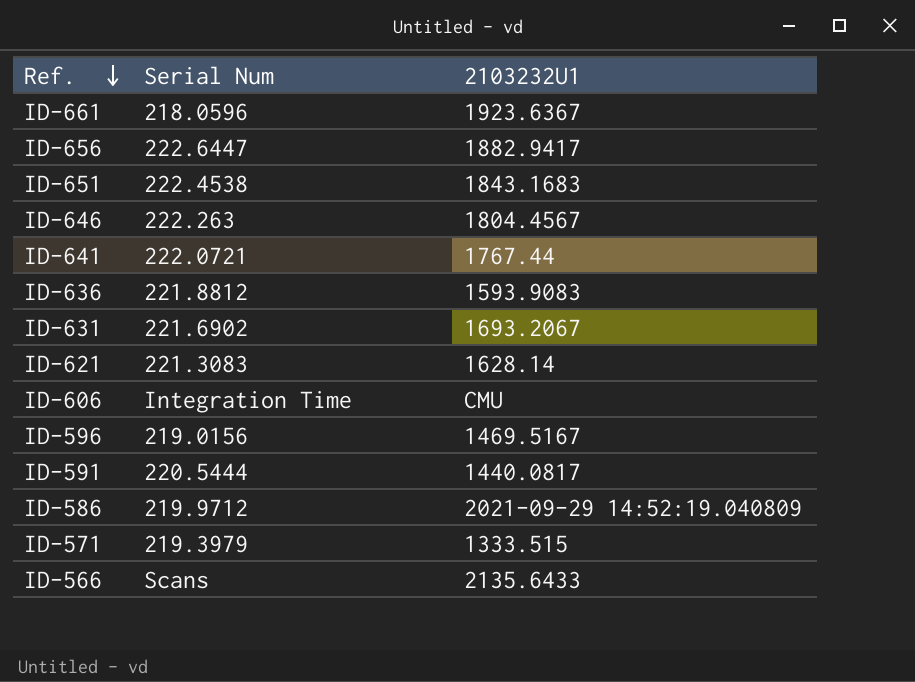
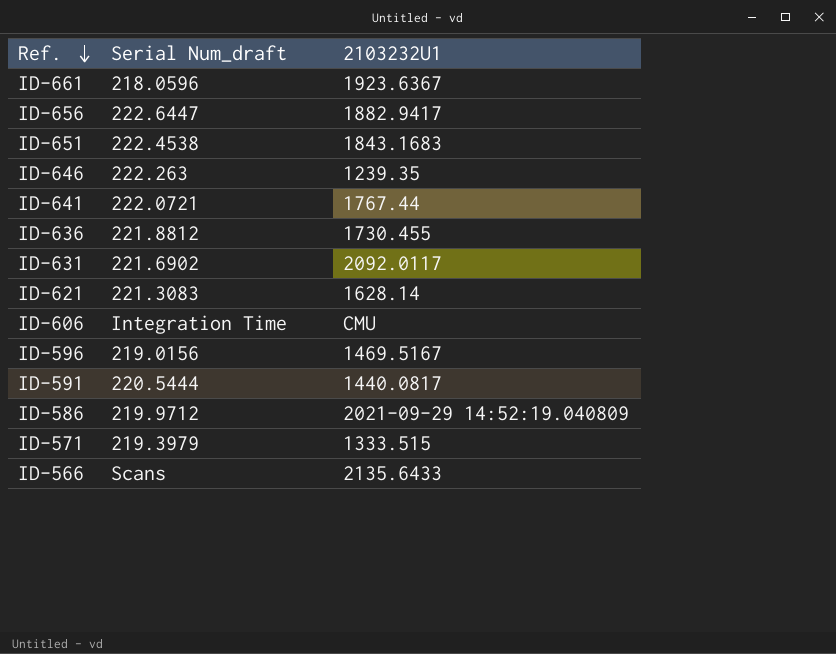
column name: Serial Num -> Serial Num_draft
ID-646 | 2103232U1: 1804.4567 -> 1239.35
ID-636 | 2103232U1: 1593.9083 -> 1730.455
ID-631 | 2103232U1: 1693.2067 -> 2092.0117

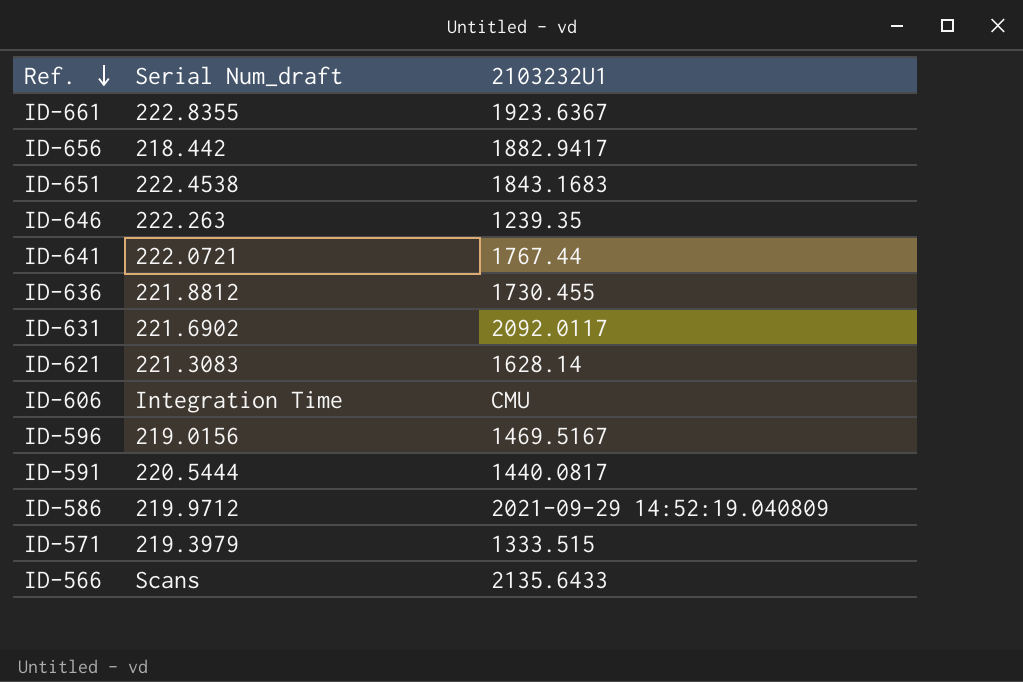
ID-661 | Serial Num_draft: 218.0596 -> 222.8355
ID-656 | Serial Num_draft: 222.6447 -> 218.442

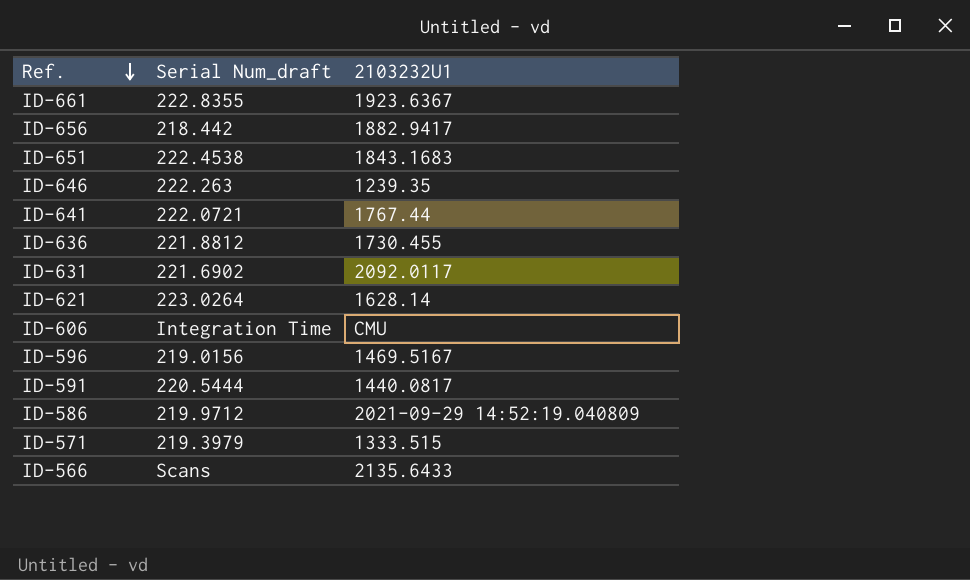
ID-621 | Serial Num_draft: 221.3083 -> 223.0264

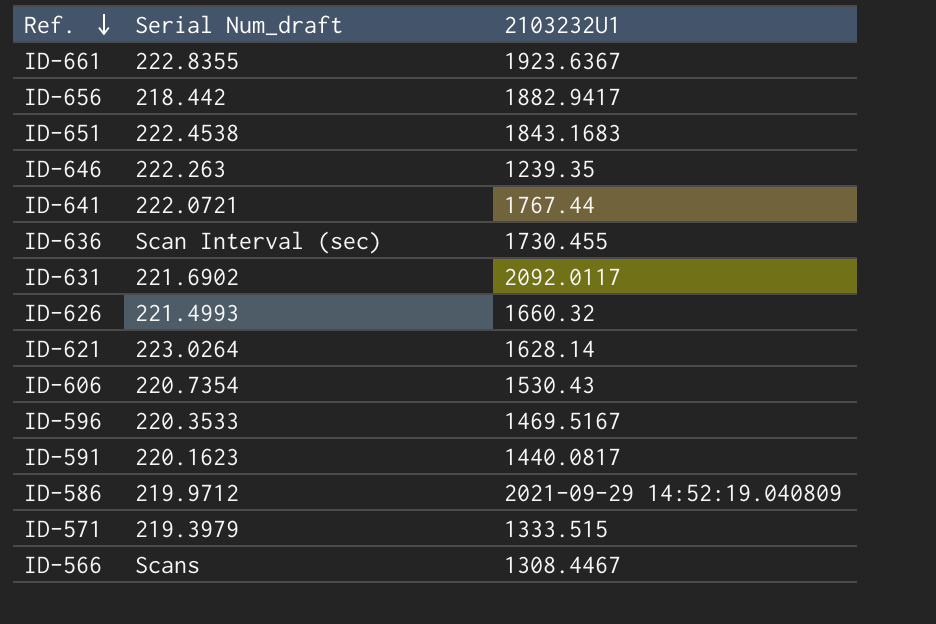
ID-636 | Serial Num_draft: 221.8812 -> Scan Interval (sec)
row ID-626: none -> 221.4993 | 1660.32
ID-606 | Serial Num_draft: Integration Time -> 220.7354
ID-606 | 2103232U1: CMU -> 1530.43
ID-596 | Serial Num_draft: 219.0156 -> 220.3533
ID-591 | Serial Num_draft: 220.5444 -> 220.1623
ID-566 | 2103232U1: 2135.6433 -> 1308.4467

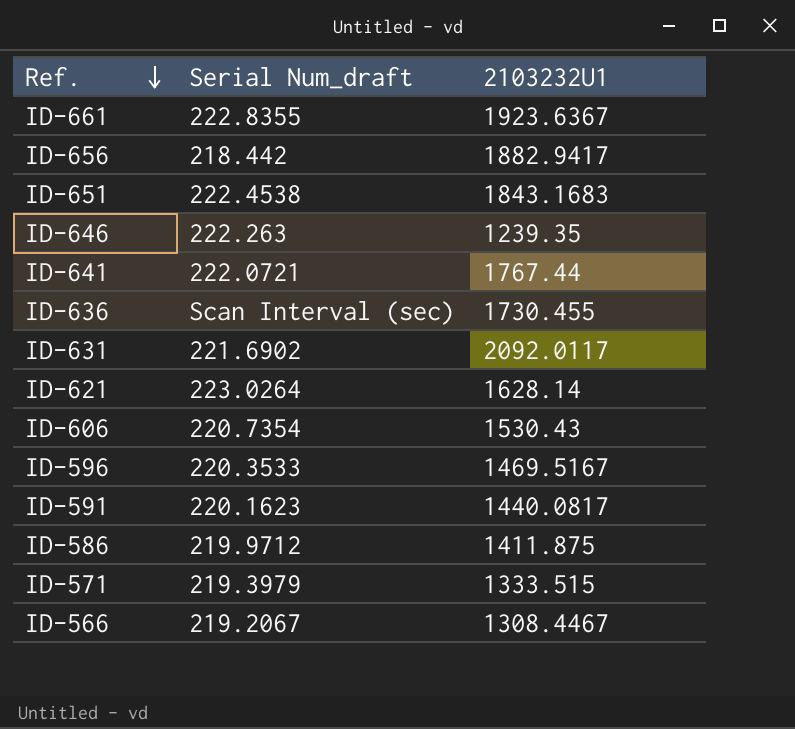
row ID-626: 221.4993 | 1660.32 -> none
ID-586 | 2103232U1: 2021-09-29 14:52:19.040809 -> 1411.875
ID-566 | Serial Num_draft: Scans -> 219.2067

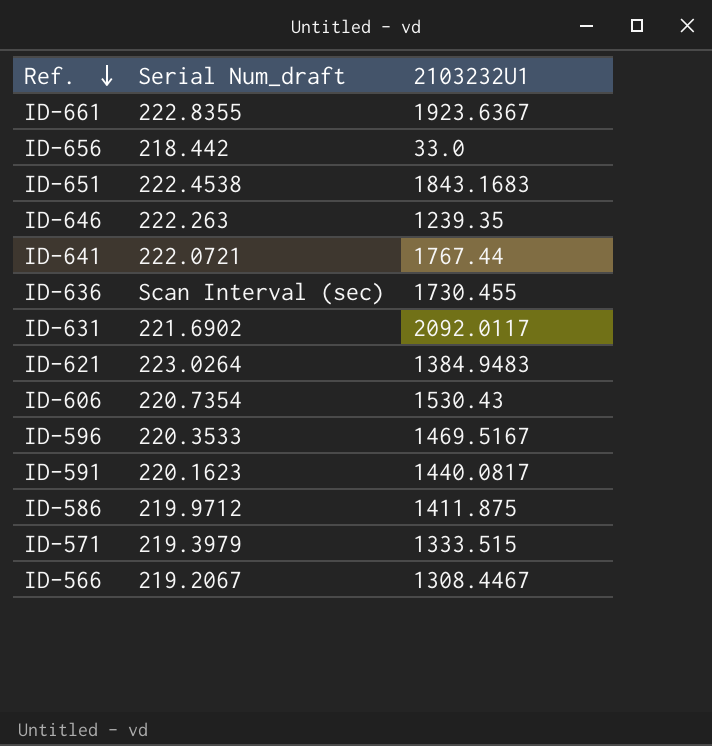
ID-656 | 2103232U1: 1882.9417 -> 33.0
ID-621 | 2103232U1: 1628.14 -> 1384.9483

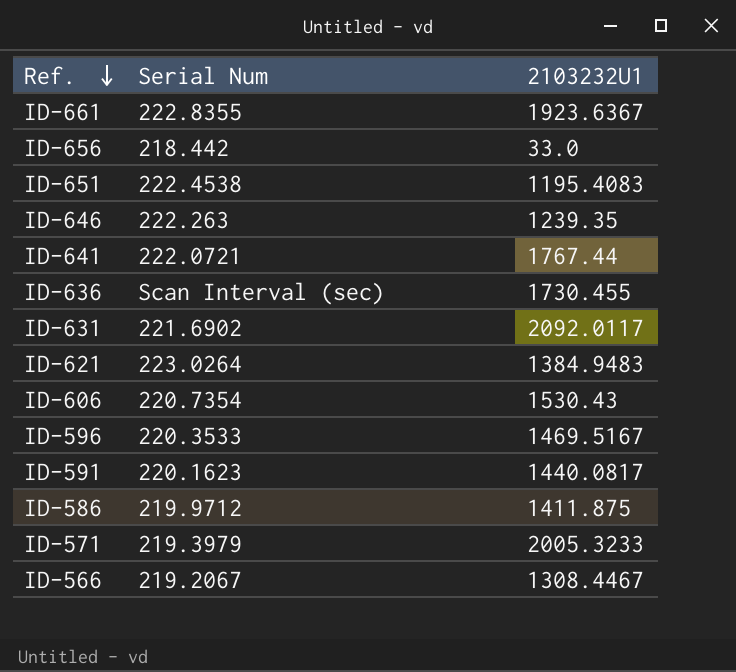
column name: Serial Num_draft -> Serial Num
ID-651 | 2103232U1: 1843.1683 -> 1195.4083
ID-571 | 2103232U1: 1333.515 -> 2005.3233

